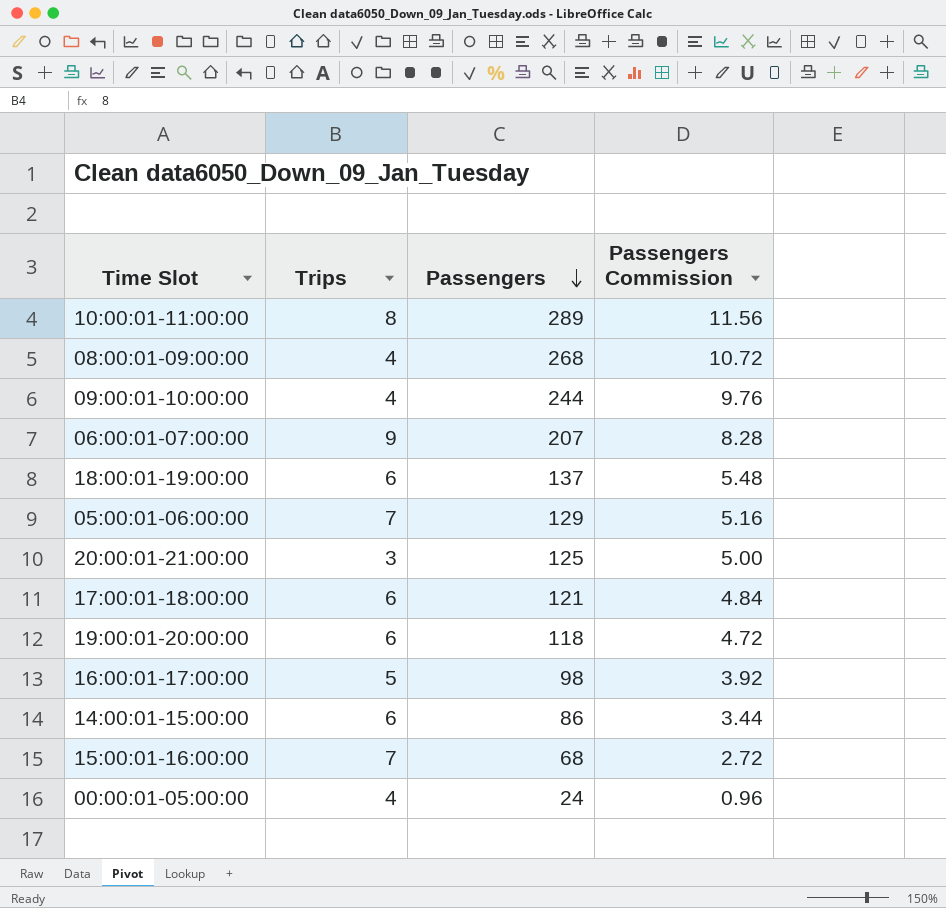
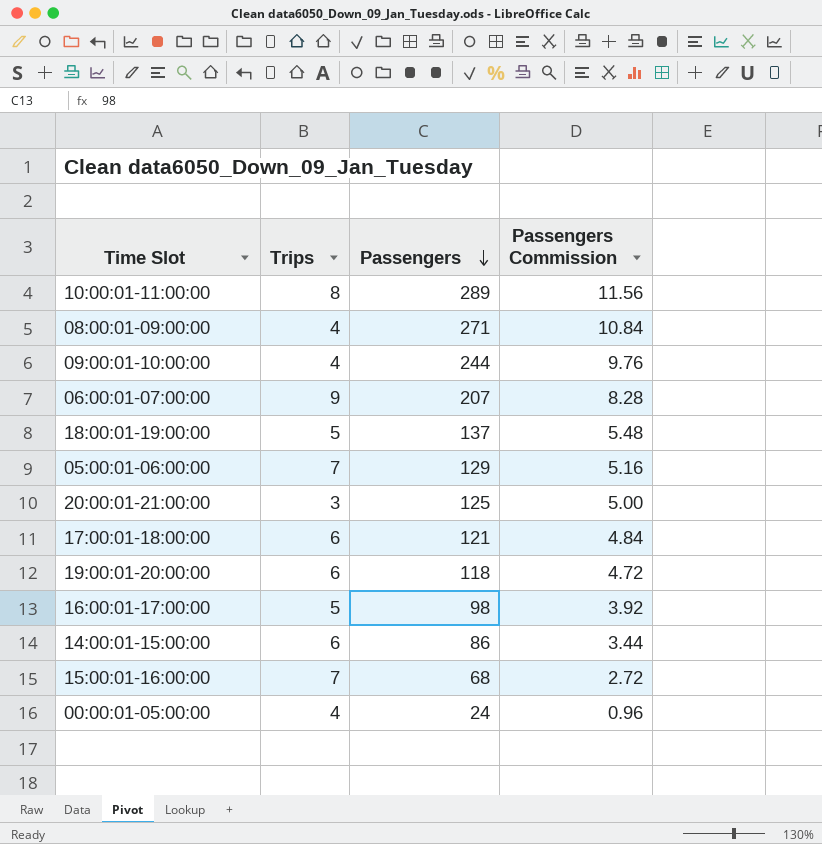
08:00:01-09:00:00 | Passengers: 268 -> 271
08:00:01-09:00:00 | Passengers Commission: 10.72 -> 10.84
18:00:01-19:00:00 | Trips: 6 -> 5

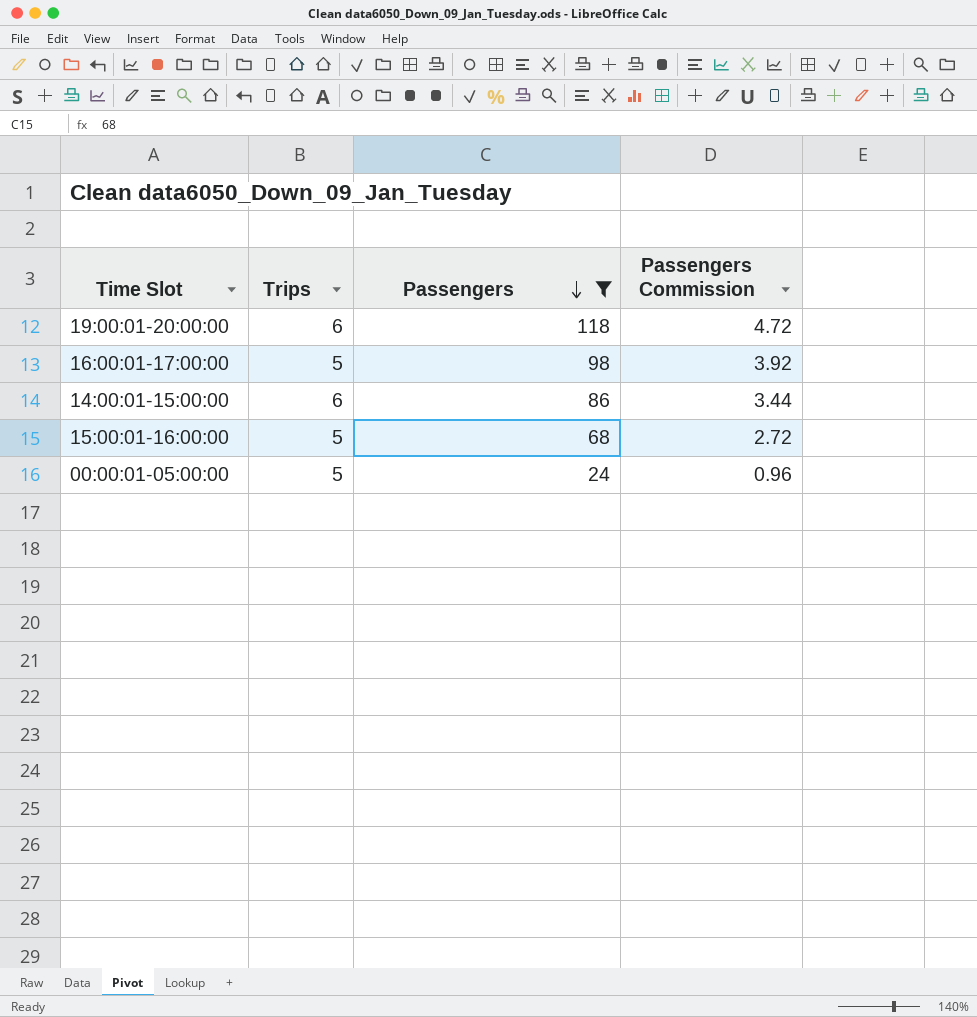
filter: none -> Passengers <= 118
15:00:01-16:00:00 | Trips: 7 -> 5
00:00:01-05:00:00 | Trips: 4 -> 5

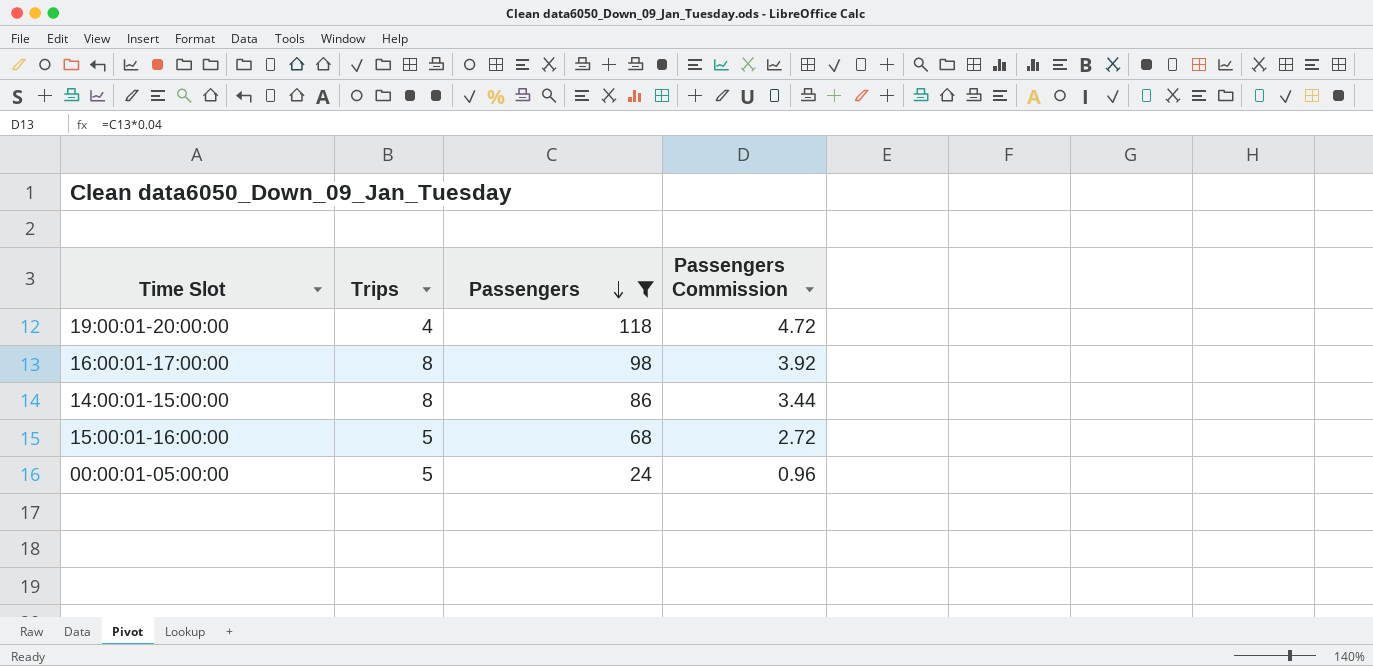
19:00:01-20:00:00 | Trips: 6 -> 4
16:00:01-17:00:00 | Trips: 5 -> 8
14:00:01-15:00:00 | Trips: 6 -> 8

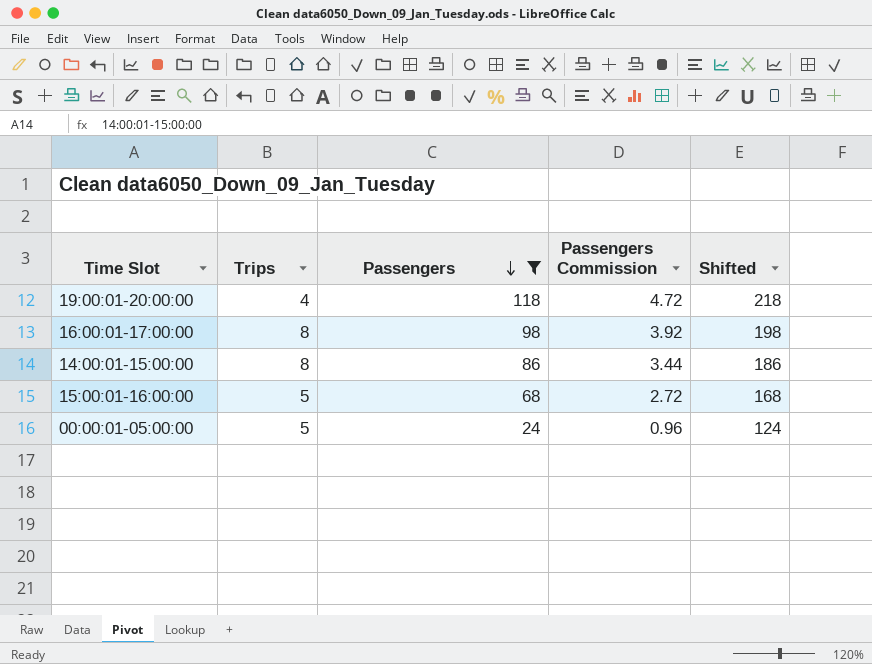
column Shifted | formula: none -> [Passengers] + 100

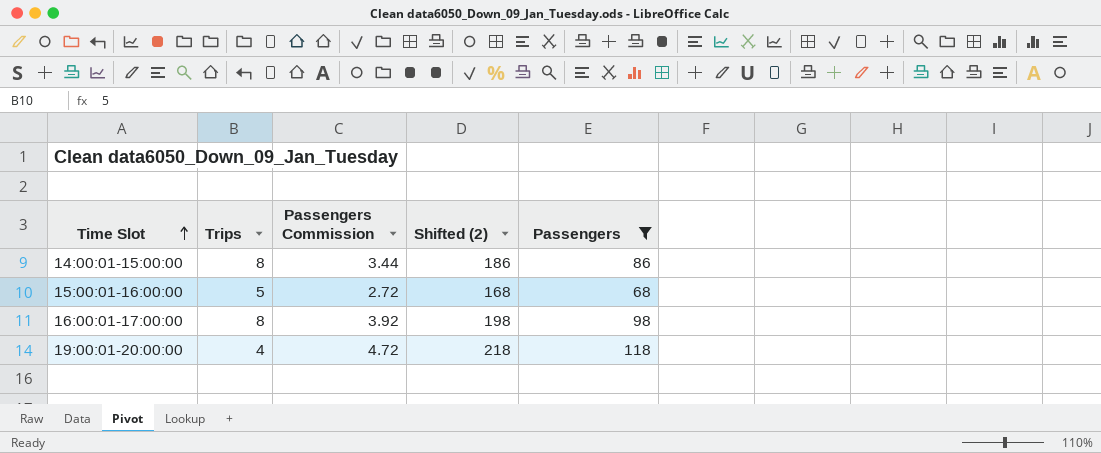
row order: Passengers descending -> Time Slot ascending
column name: Shifted -> Shifted (2)
column Passengers | position: 3 -> 5
row 00:00:01-05:00:00: 5 | 24 | 0.96 | 124 -> none

